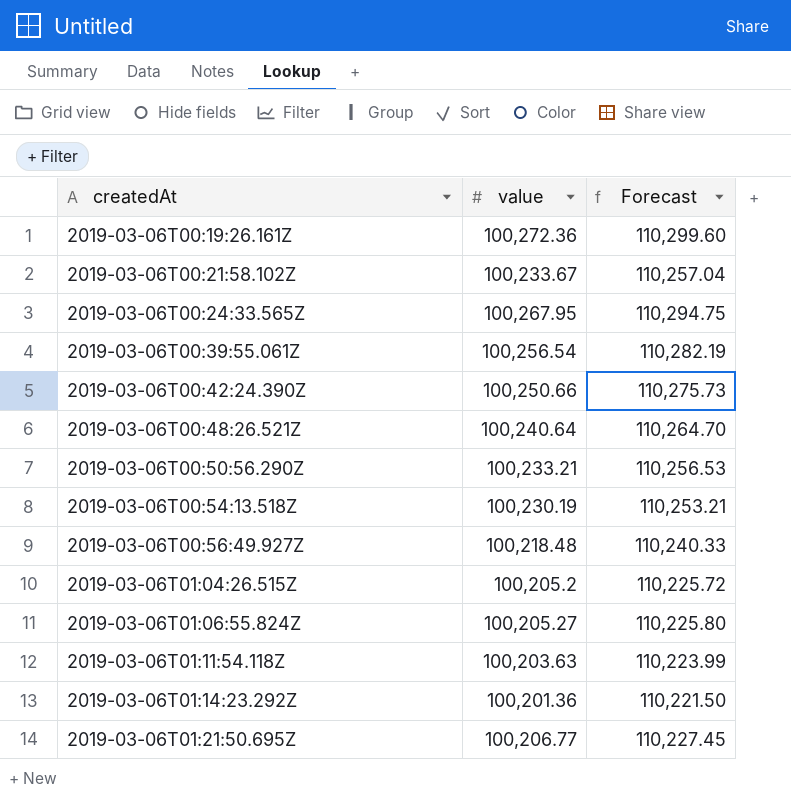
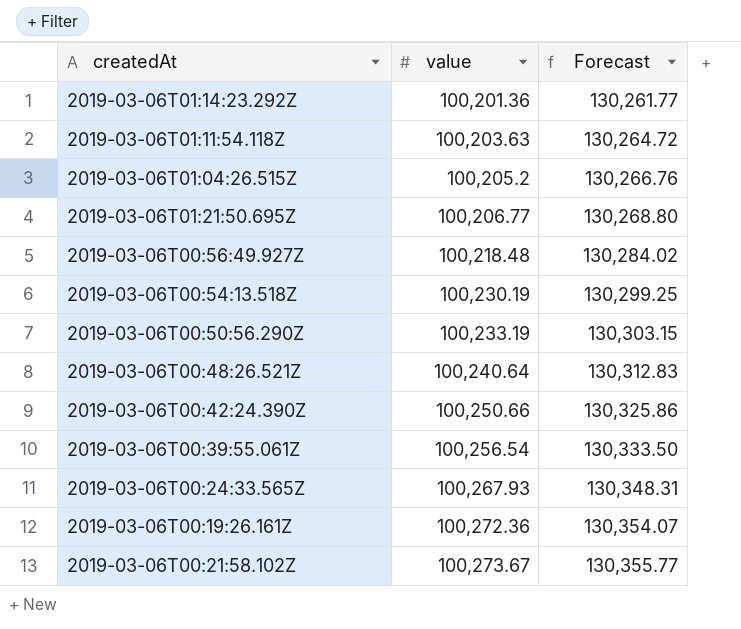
row order: createdAt ascending -> value ascending
column Forecast | formula: [value] * 1.1 -> [value] * 1.3
row 2019-03-06T01:06:55.824Z: 100,205.27 | 110,225.80 -> none
2019-03-06T00:50:56.290Z | value: 100,233.21 -> 100,233.19
2019-03-06T00:24:33.565Z | value: 100,267.95 -> 100,267.93
2019-03-06T00:21:58.102Z | value: 100,233.67 -> 100,273.67

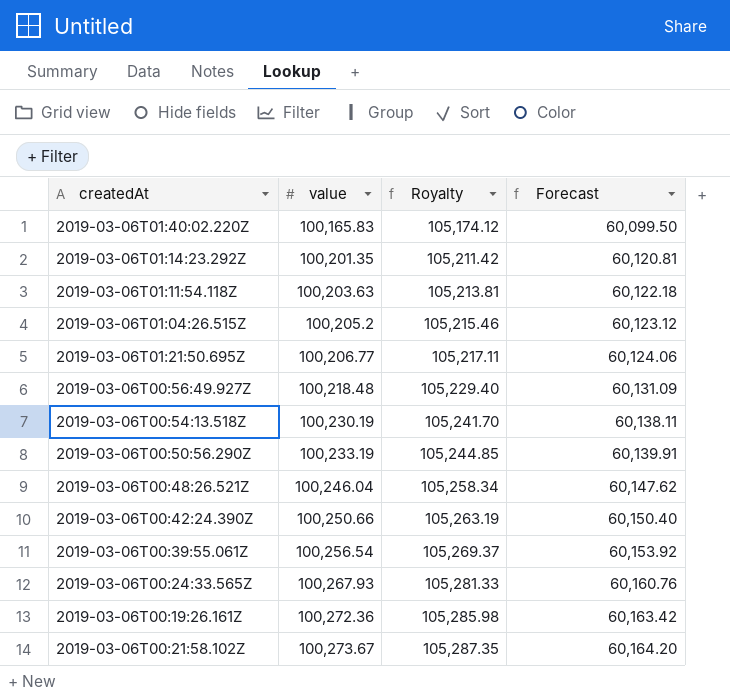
column Royalty | formula: none -> [value] * 1.05
column Forecast | formula: [value] * 1.3 -> [value] * 0.6
row 2019-03-06T01:40:02.220Z: none -> 100,165.83 | 105,174.12 | 60,099.50
2019-03-06T01:14:23.292Z | value: 100,201.36 -> 100,201.35
2019-03-06T00:48:26.521Z | value: 100,240.64 -> 100,246.04

